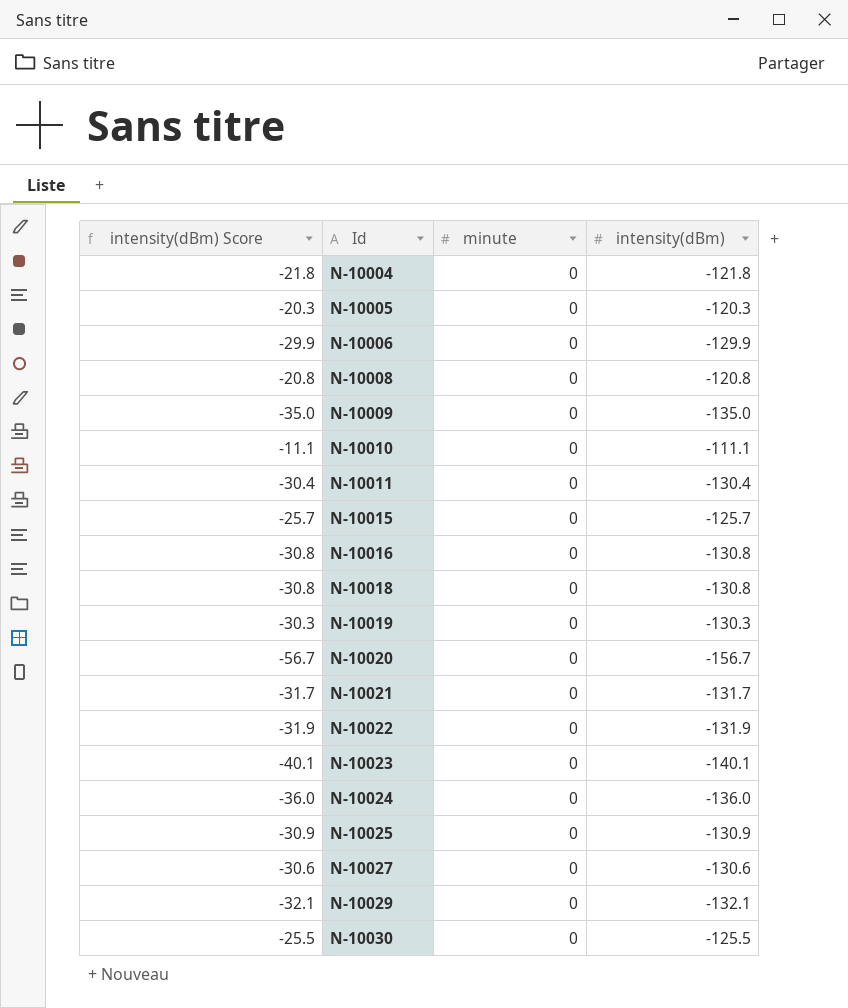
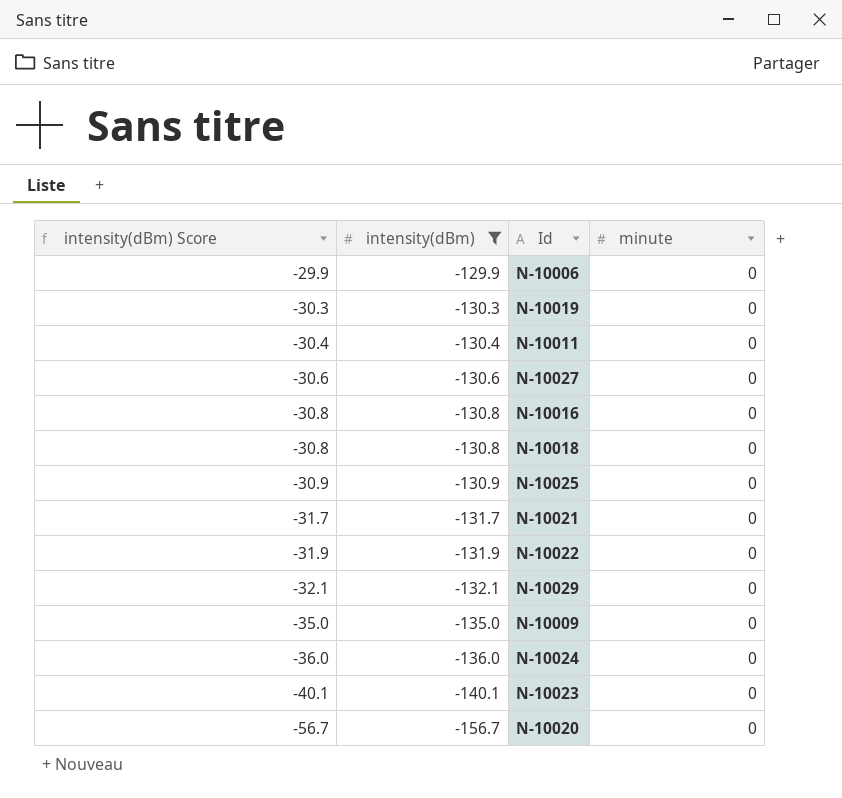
filter: none -> intensity(dBm) <= -129.9
row order: Id ascending -> intensity(dBm) Score descending
column intensity(dBm) | position: 4 -> 2

